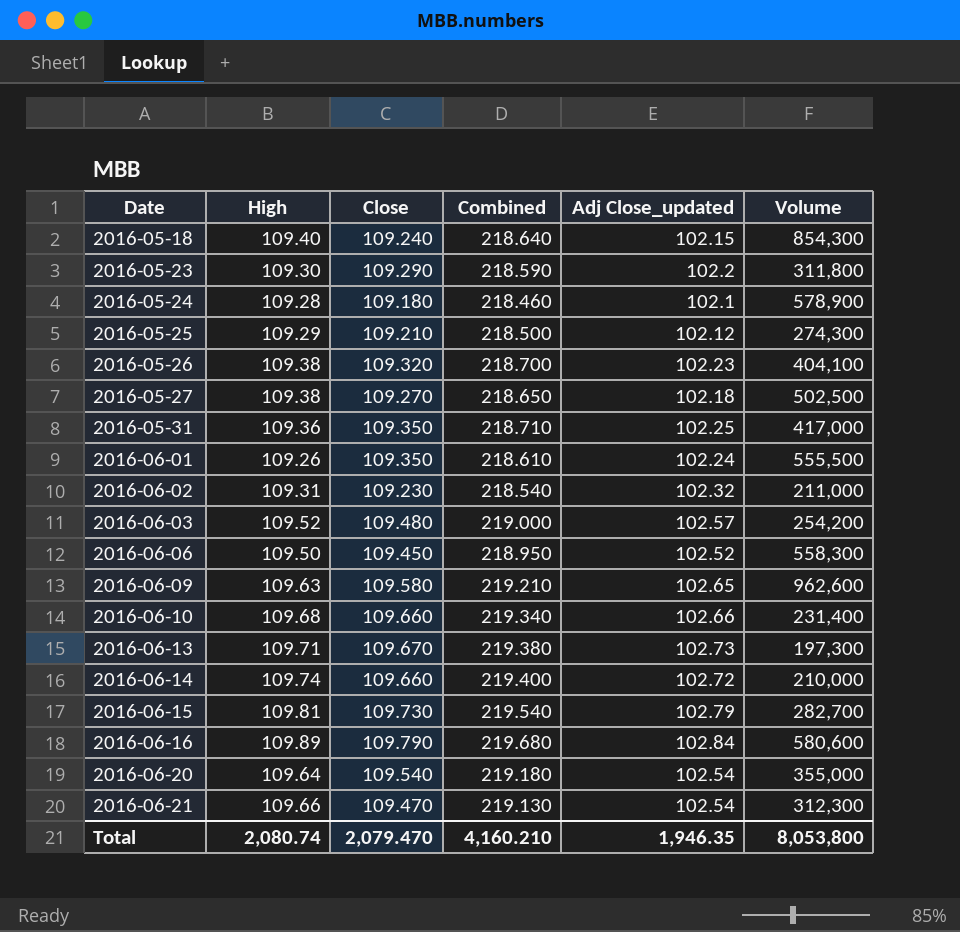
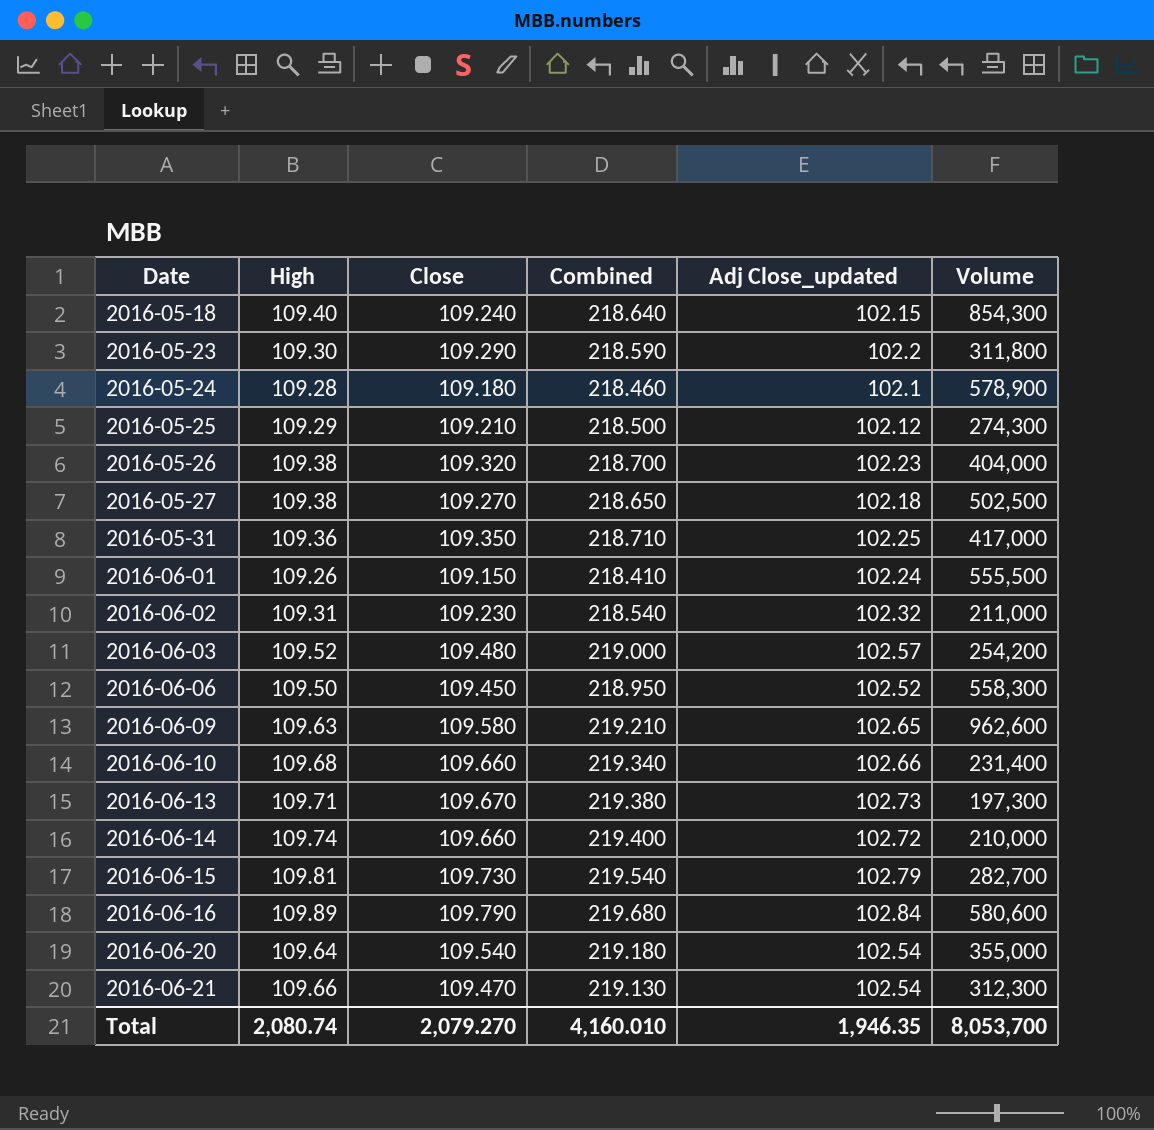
2016-05-26 | Volume: 404,100 -> 404,000
2016-06-01 | Close: 109.350 -> 109.150
2016-06-01 | Combined: 218.610 -> 218.410
Total | Close: 2,079.470 -> 2,079.270
Total | Combined: 4,160.210 -> 4,160.010
Total | Volume: 8,053,800 -> 8,053,700

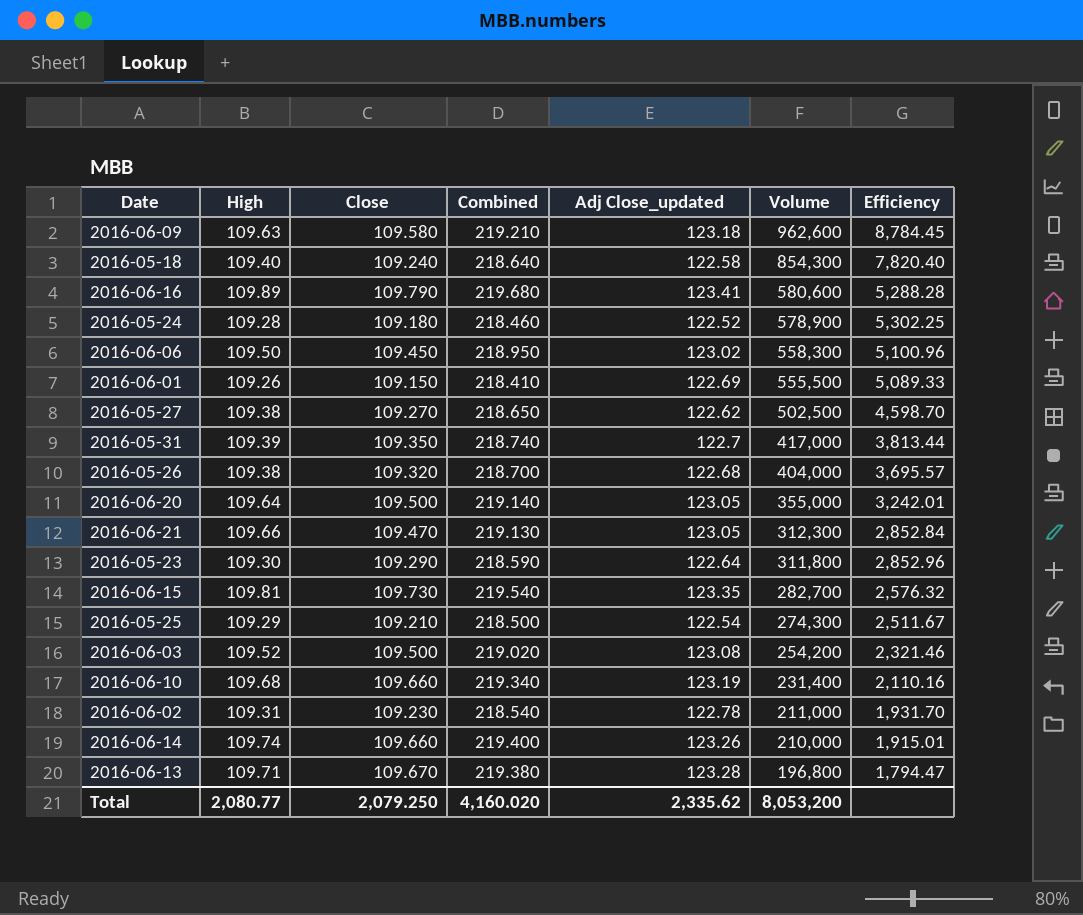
row order: Date ascending -> Volume descending
column Efficiency | formula: none -> [Volume] / [Close]
2016-06-09 | Adj Close_updated: 102.65 -> 123.18
2016-05-18 | Adj Close_updated: 102.15 -> 122.58
2016-06-16 | Adj Close_updated: 102.84 -> 123.41
2016-05-24 | Adj Close_updated: 102.1 -> 122.52
2016-06-06 | Adj Close_updated: 102.52 -> 123.02
2016-06-01 | Adj Close_updated: 102.24 -> 122.69
2016-05-27 | Adj Close_updated: 102.18 -> 122.62
2016-05-31 | High: 109.36 -> 109.39
2016-05-31 | Combined: 218.710 -> 218.740
2016-05-31 | Adj Close_updated: 102.25 -> 122.7
2016-05-26 | Adj Close_updated: 102.23 -> 122.68
2016-06-20 | Close: 109.540 -> 109.500
2016-06-20 | Combined: 219.180 -> 219.140
2016-06-20 | Adj Close_updated: 102.54 -> 123.05
2016-06-21 | Adj Close_updated: 102.54 -> 123.05
2016-05-23 | Adj Close_updated: 102.2 -> 122.64
2016-06-15 | Adj Close_updated: 102.79 -> 123.35
2016-05-25 | Adj Close_updated: 102.12 -> 122.54
2016-06-03 | Close: 109.480 -> 109.500
2016-06-03 | Combined: 219.000 -> 219.020
2016-06-03 | Adj Close_updated: 102.57 -> 123.08
2016-06-10 | Adj Close_updated: 102.66 -> 123.19
2016-06-02 | Adj Close_updated: 102.32 -> 122.78
2016-06-14 | Adj Close_updated: 102.72 -> 123.26
2016-06-13 | Adj Close_updated: 102.73 -> 123.28
2016-06-13 | Volume: 197,300 -> 196,800
Total | High: 2,080.74 -> 2,080.77
Total | Close: 2,079.270 -> 2,079.250
Total | Combined: 4,160.010 -> 4,160.020
Total | Adj Close_updated: 1,946.35 -> 2,335.62
Total | Volume: 8,053,700 -> 8,053,200

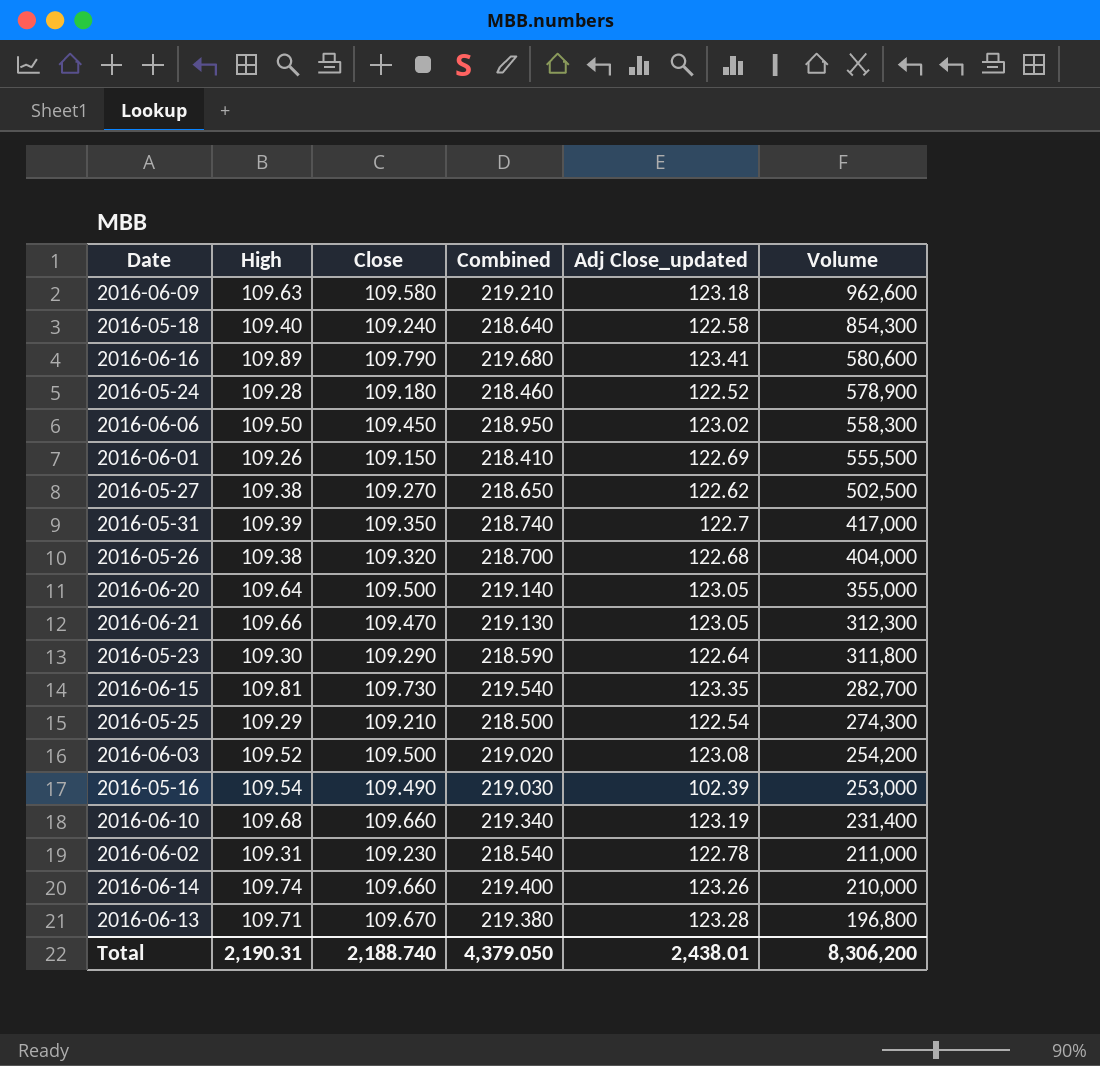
column Efficiency | formula: [Volume] / [Close] -> none
row 2016-05-16: none -> 109.54 | 109.490 | 219.030 | 102.39 | 253,000
Total | High: 2,080.77 -> 2,190.31
Total | Close: 2,079.250 -> 2,188.740
Total | Combined: 4,160.020 -> 4,379.050
Total | Adj Close_updated: 2,335.62 -> 2,438.01
Total | Volume: 8,053,200 -> 8,306,200

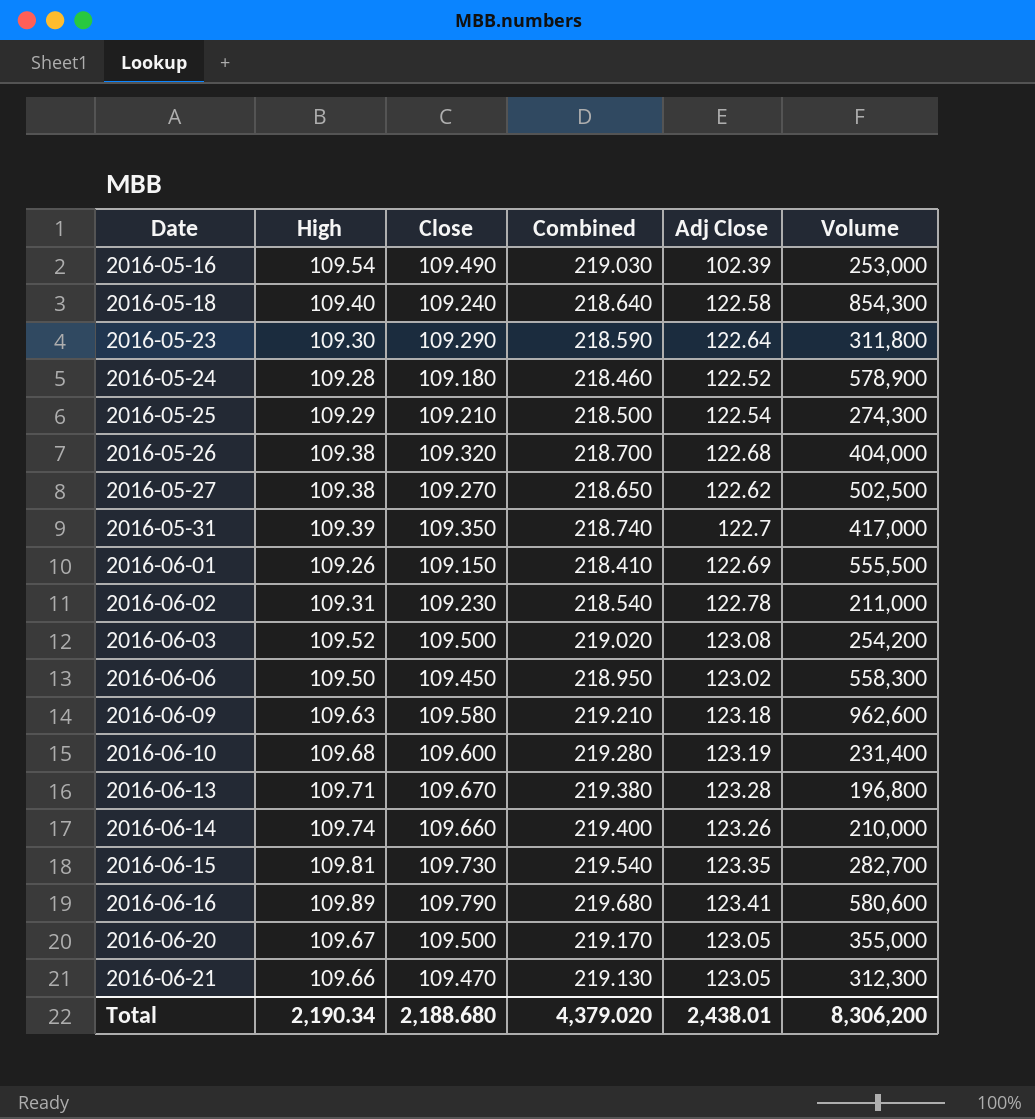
row order: Volume descending -> Date ascending
column name: Adj Close_updated -> Adj Close
2016-06-10 | Close: 109.660 -> 109.600
2016-06-10 | Combined: 219.340 -> 219.280
2016-06-20 | High: 109.64 -> 109.67
2016-06-20 | Combined: 219.140 -> 219.170
Total | High: 2,190.31 -> 2,190.34
Total | Close: 2,188.740 -> 2,188.680
Total | Combined: 4,379.050 -> 4,379.020

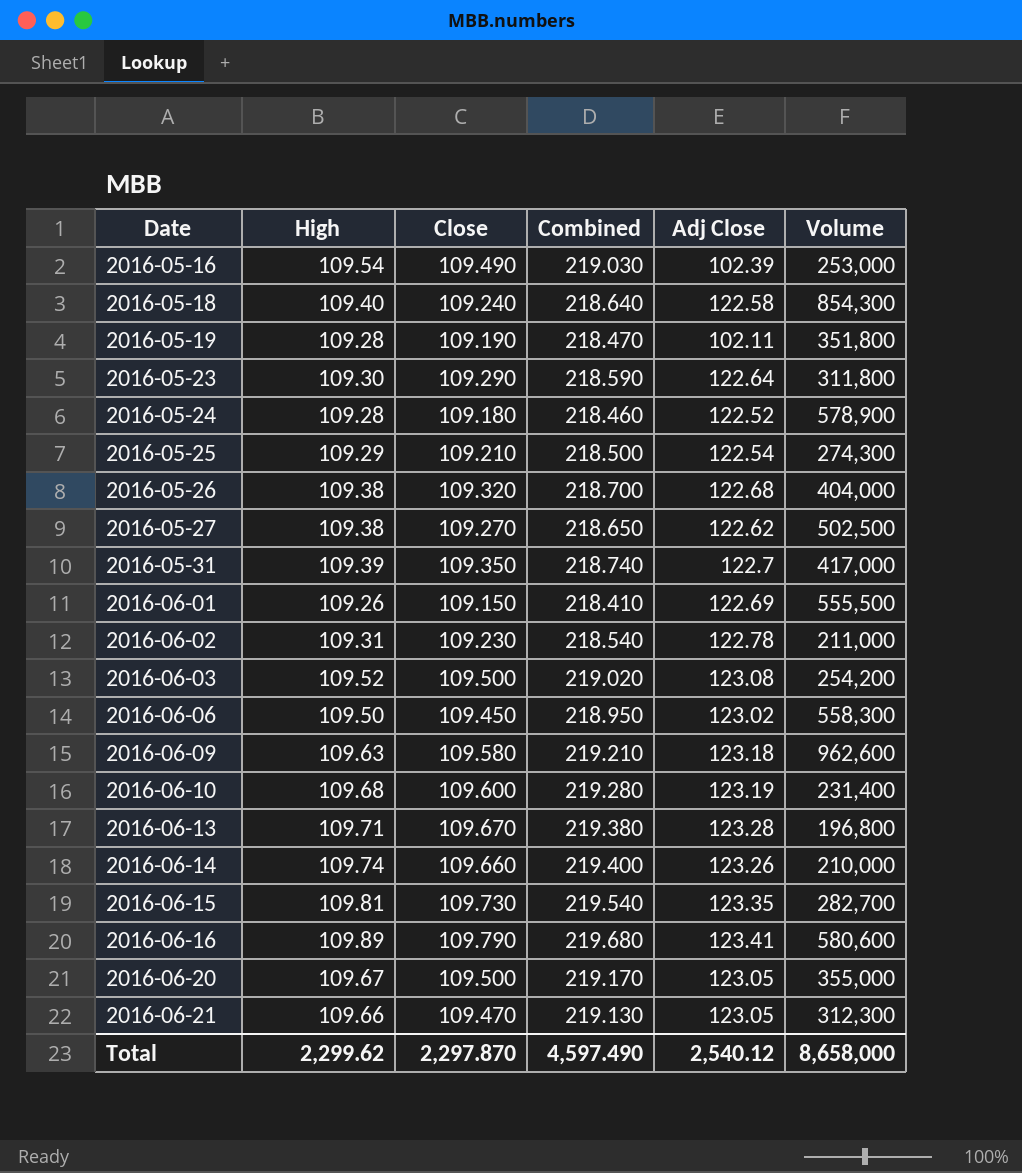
row 2016-05-19: none -> 109.28 | 109.190 | 218.470 | 102.11 | 351,800
Total | High: 2,190.34 -> 2,299.62
Total | Close: 2,188.680 -> 2,297.870
Total | Combined: 4,379.020 -> 4,597.490
Total | Adj Close: 2,438.01 -> 2,540.12
Total | Volume: 8,306,200 -> 8,658,000

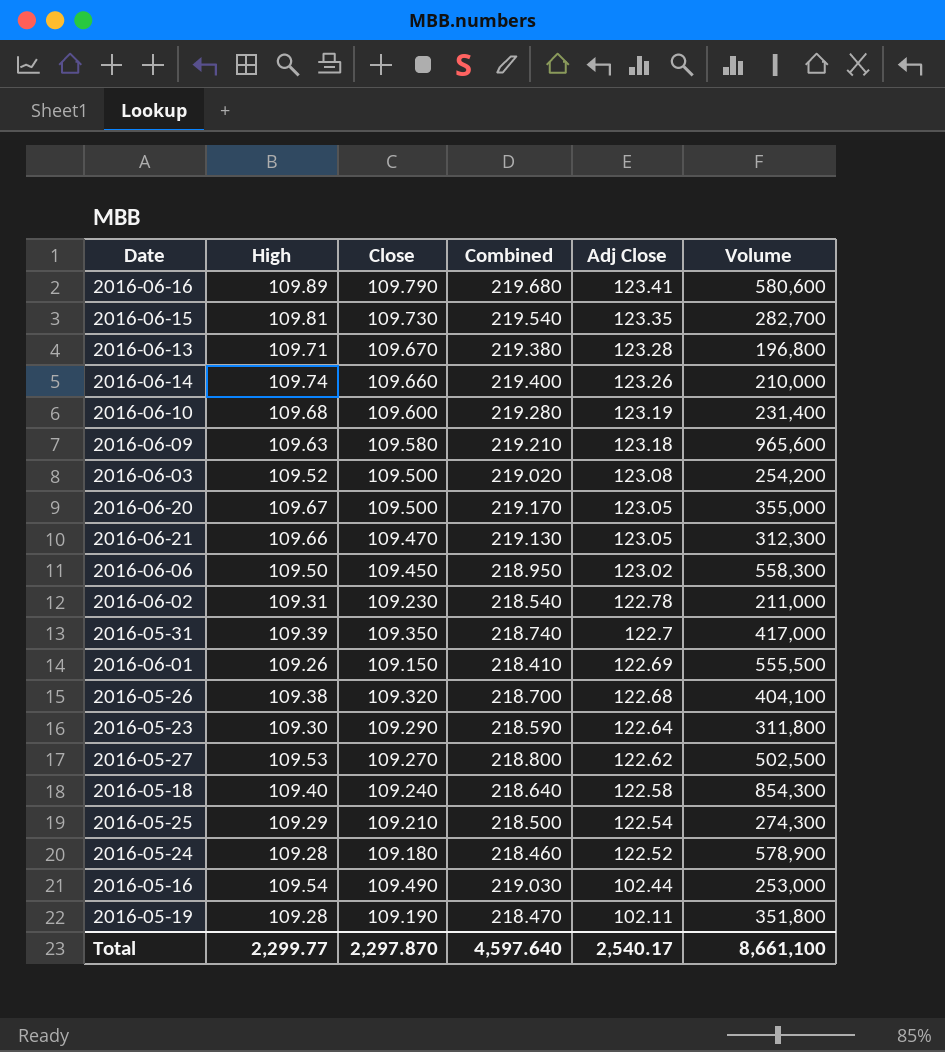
row order: Date ascending -> Adj Close descending
2016-06-09 | Volume: 962,600 -> 965,600
2016-05-26 | Volume: 404,000 -> 404,100
2016-05-27 | High: 109.38 -> 109.53
2016-05-27 | Combined: 218.650 -> 218.800
2016-05-16 | Adj Close: 102.39 -> 102.44
Total | High: 2,299.62 -> 2,299.77
Total | Combined: 4,597.490 -> 4,597.640
Total | Adj Close: 2,540.12 -> 2,540.17
Total | Volume: 8,658,000 -> 8,661,100

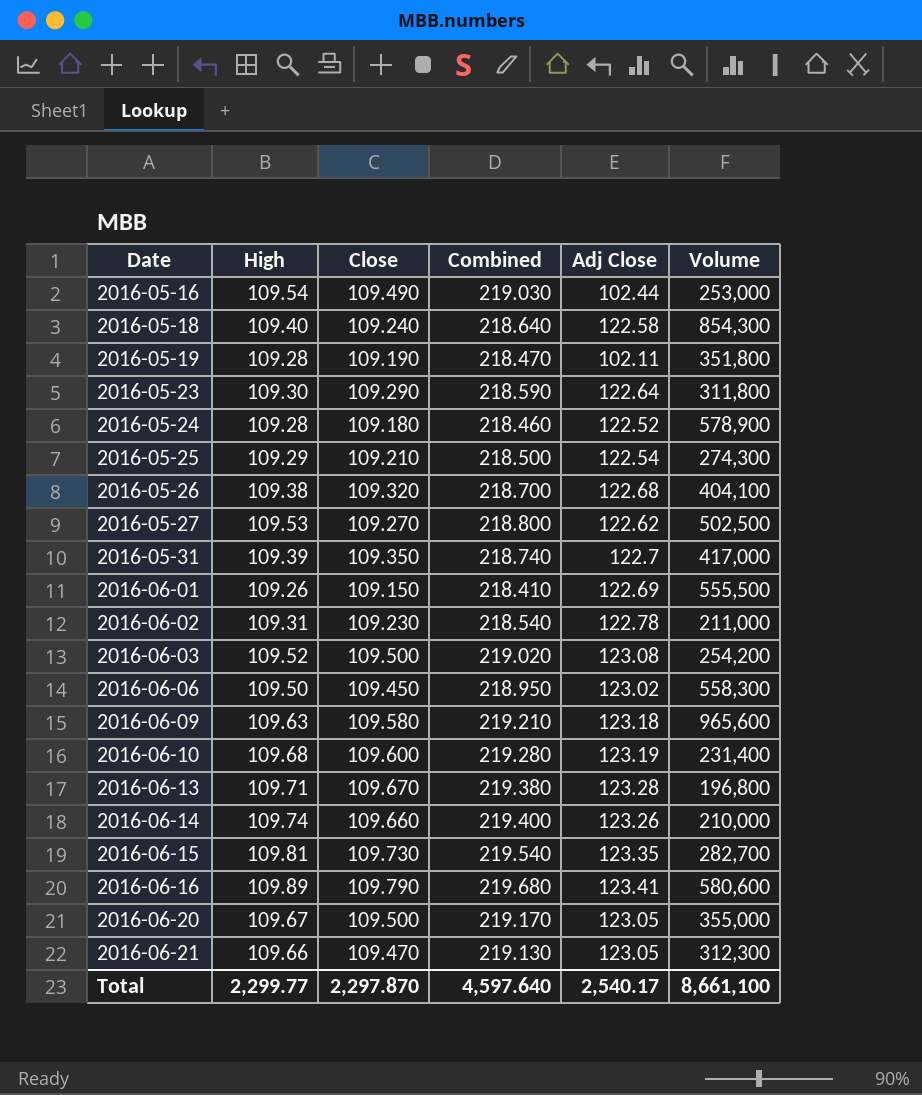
row order: Adj Close descending -> Date ascending

